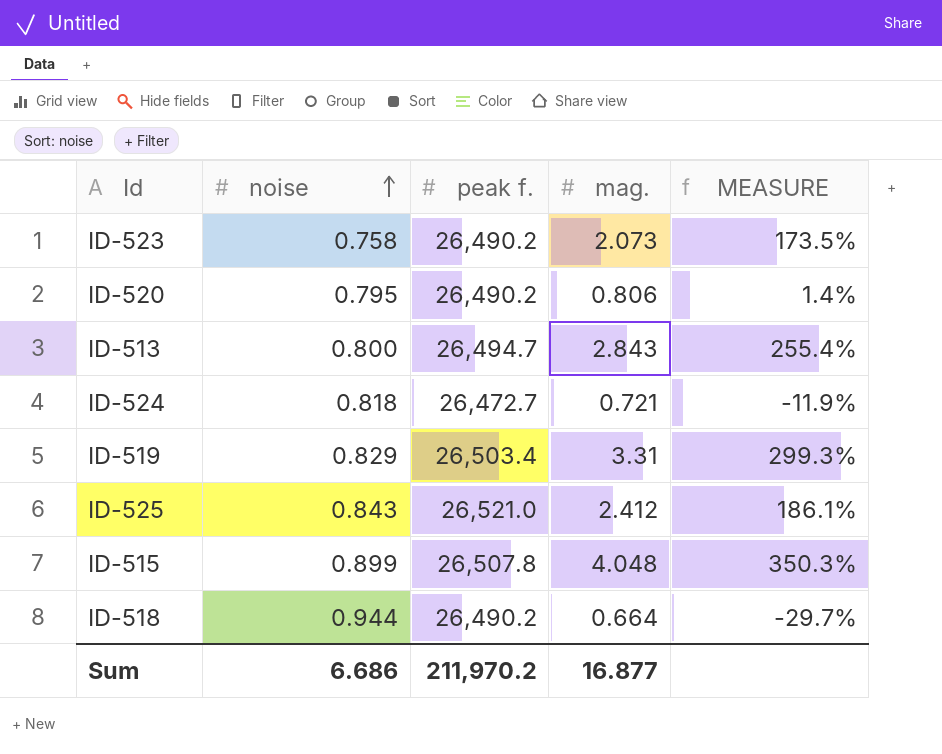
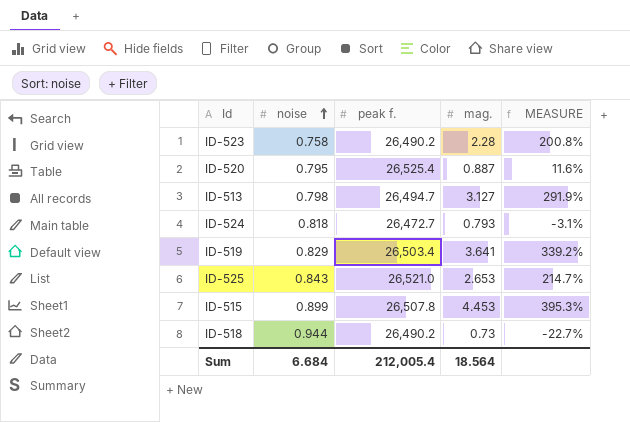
ID-523 | mag.: 2.073 -> 2.28
ID-523 | MEASURE: 173.5% -> 200.8%
ID-520 | peak f.: 26,490.2 -> 26,525.4
ID-520 | mag.: 0.806 -> 0.887
ID-520 | MEASURE: 1.4% -> 11.6%
ID-513 | noise: 0.800 -> 0.798
ID-513 | mag.: 2.843 -> 3.127
ID-513 | MEASURE: 255.4% -> 291.9%
ID-524 | mag.: 0.721 -> 0.793
ID-524 | MEASURE: -11.9% -> -3.1%
ID-519 | mag.: 3.31 -> 3.641
ID-519 | MEASURE: 299.3% -> 339.2%
ID-525 | mag.: 2.412 -> 2.653
ID-525 | MEASURE: 186.1% -> 214.7%
ID-515 | mag.: 4.048 -> 4.453
ID-515 | MEASURE: 350.3% -> 395.3%
ID-518 | mag.: 0.664 -> 0.73
ID-518 | MEASURE: -29.7% -> -22.7%
Sum | noise: 6.686 -> 6.684
Sum | peak f.: 211,970.2 -> 212,005.4
Sum | mag.: 16.877 -> 18.564

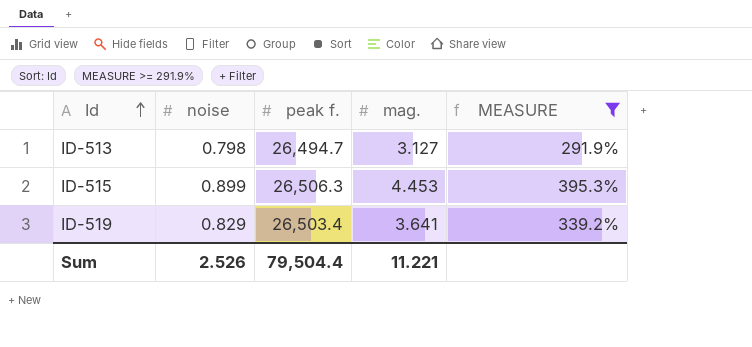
filter: none -> MEASURE >= 291.9%
row order: noise ascending -> Id ascending
ID-515 | peak f.: 26,507.8 -> 26,506.3
Sum | noise: 6.684 -> 2.526
Sum | peak f.: 212,005.4 -> 79,504.4
Sum | mag.: 18.564 -> 11.221

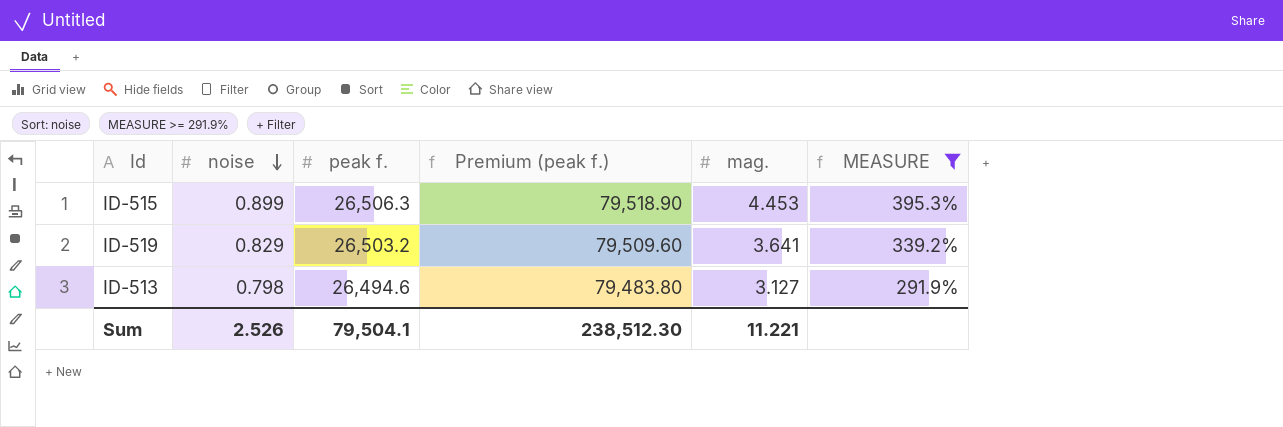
row order: Id ascending -> noise descending
column Premium (peak f.) | formula: none -> [peak f.] * 3
ID-519 | peak f.: 26,503.4 -> 26,503.2
ID-513 | peak f.: 26,494.7 -> 26,494.6
Sum | peak f.: 79,504.4 -> 79,504.1

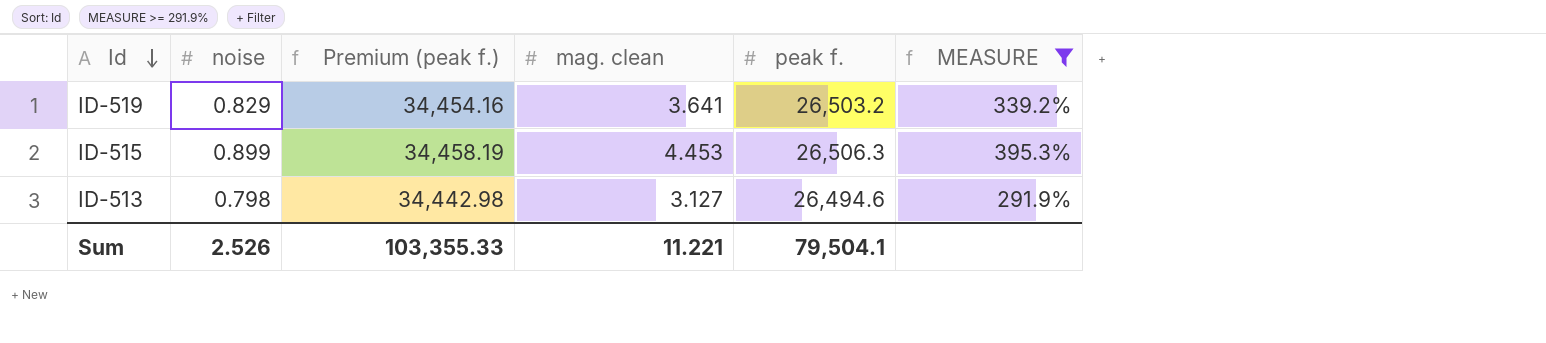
row order: noise descending -> Id descending
column Premium (peak f.) | formula: [peak f.] * 3 -> [peak f.] * 1.3
column name: mag. -> mag. clean
column peak f. | position: 3 -> 5
Sum | Premium (peak f.): 238,512.30 -> 103,355.33

